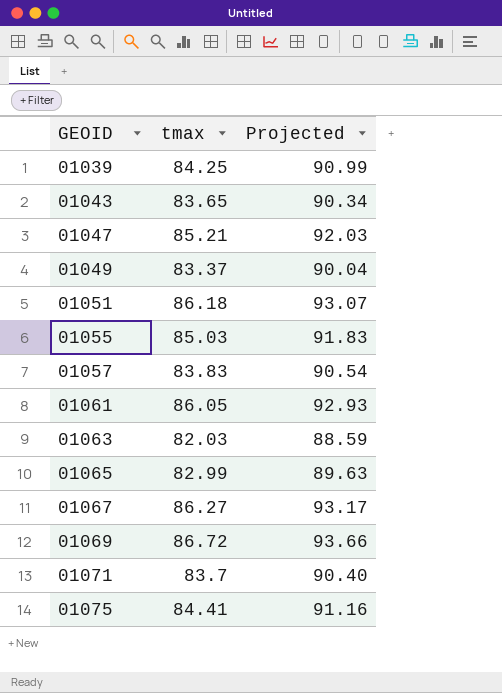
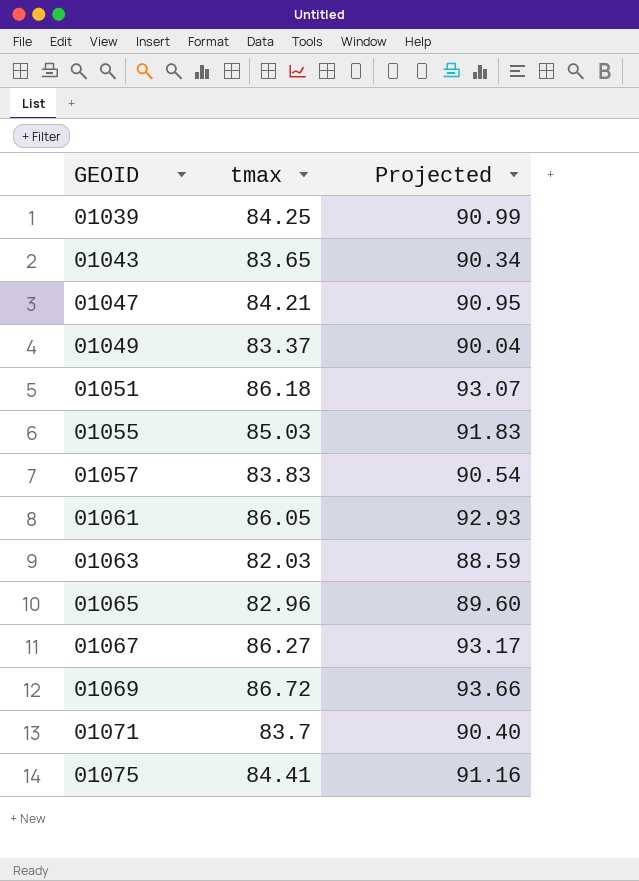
01047 | tmax: 85.21 -> 84.21
01047 | Projected: 92.03 -> 90.95
01065 | tmax: 82.99 -> 82.96
01065 | Projected: 89.63 -> 89.60

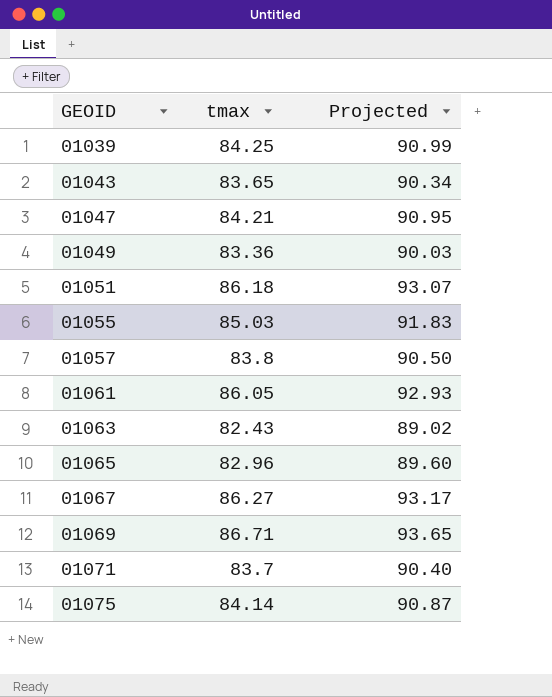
01049 | tmax: 83.37 -> 83.36
01049 | Projected: 90.04 -> 90.03
01057 | tmax: 83.83 -> 83.8
01057 | Projected: 90.54 -> 90.50
01063 | tmax: 82.03 -> 82.43
01063 | Projected: 88.59 -> 89.02
01069 | tmax: 86.72 -> 86.71
01069 | Projected: 93.66 -> 93.65
01075 | tmax: 84.41 -> 84.14
01075 | Projected: 91.16 -> 90.87

